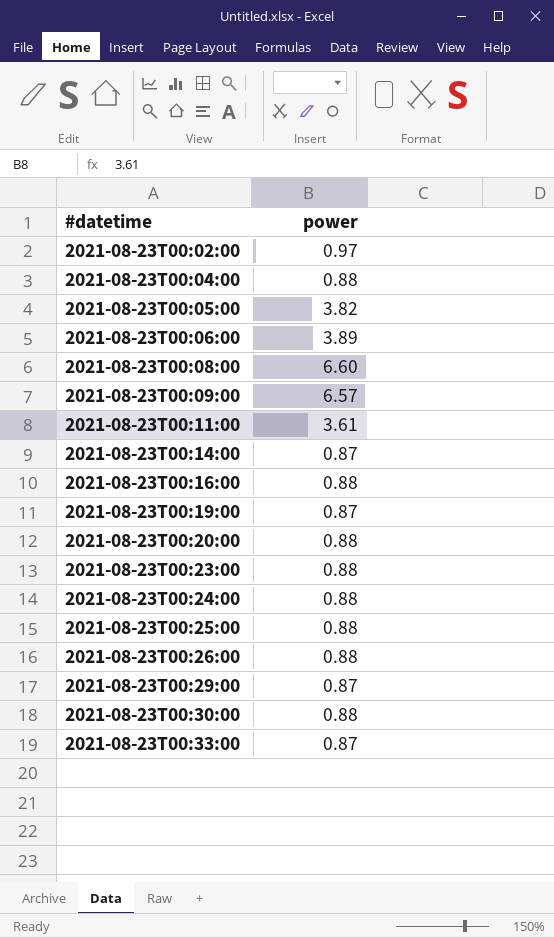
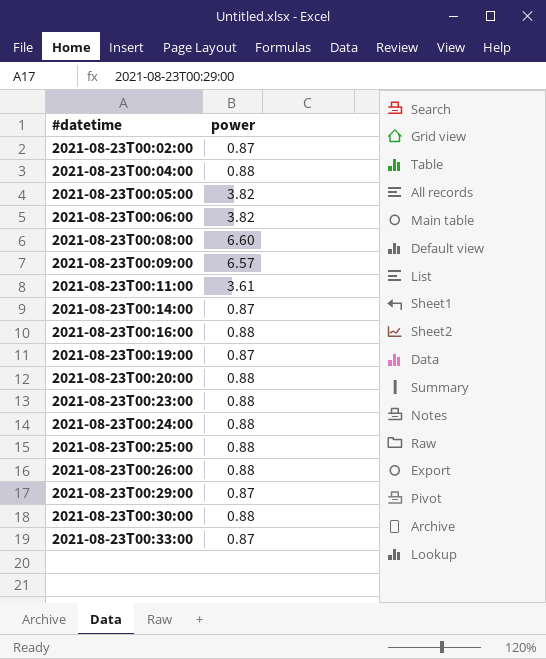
2021-08-23T00:02:00 | power: 0.97 -> 0.87
2021-08-23T00:06:00 | power: 3.89 -> 3.82

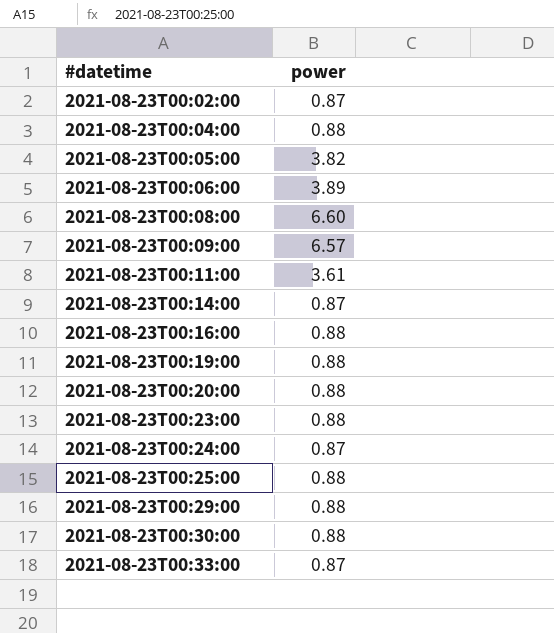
row 2021-08-23T00:26:00: 0.88 -> none
2021-08-23T00:06:00 | power: 3.82 -> 3.89
2021-08-23T00:19:00 | power: 0.87 -> 0.88
2021-08-23T00:24:00 | power: 0.88 -> 0.87
2021-08-23T00:29:00 | power: 0.87 -> 0.88

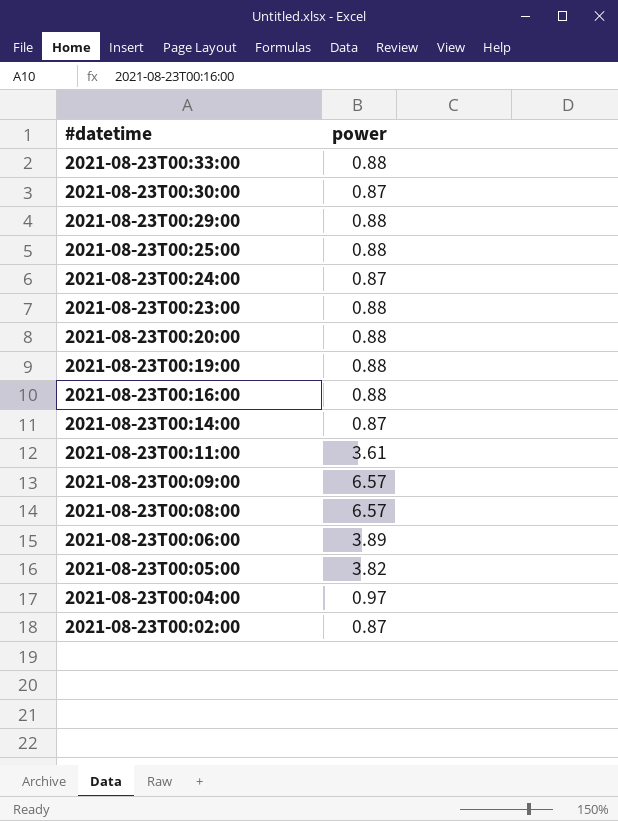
row order: #datetime ascending -> #datetime descending
2021-08-23T00:33:00 | power: 0.87 -> 0.88
2021-08-23T00:30:00 | power: 0.88 -> 0.87
2021-08-23T00:08:00 | power: 6.60 -> 6.57
2021-08-23T00:04:00 | power: 0.88 -> 0.97

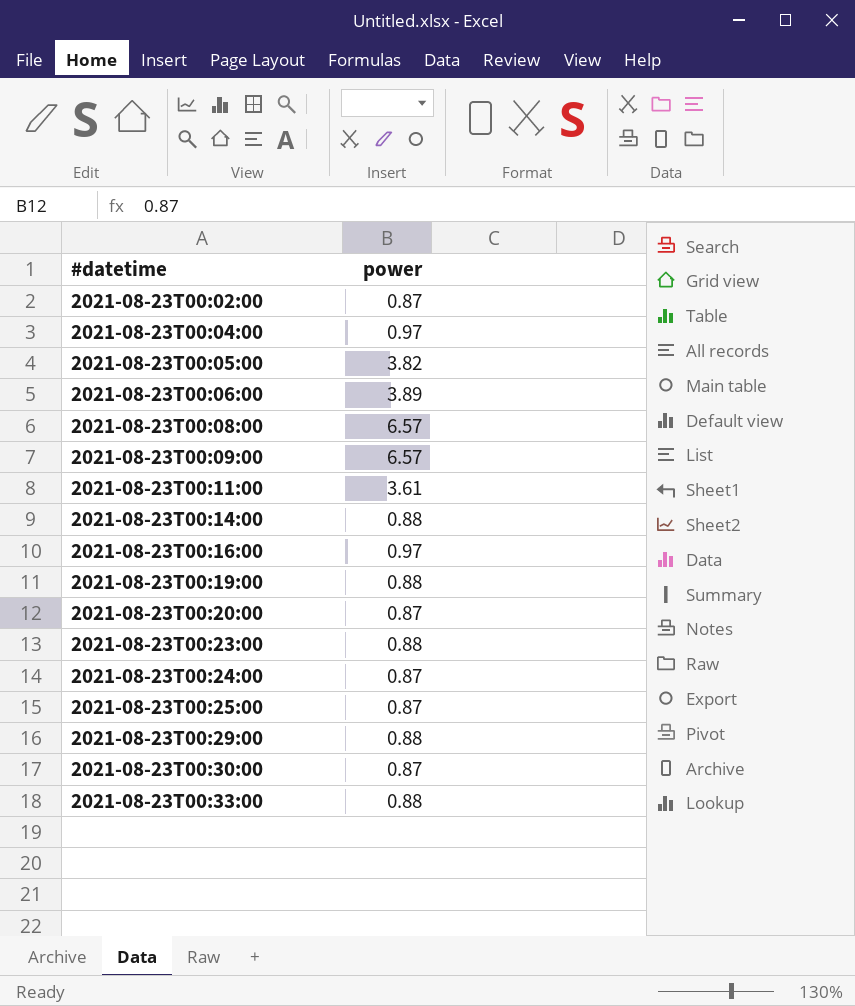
row order: #datetime descending -> #datetime ascending
2021-08-23T00:14:00 | power: 0.87 -> 0.88
2021-08-23T00:16:00 | power: 0.88 -> 0.97
2021-08-23T00:20:00 | power: 0.88 -> 0.87
2021-08-23T00:25:00 | power: 0.88 -> 0.87

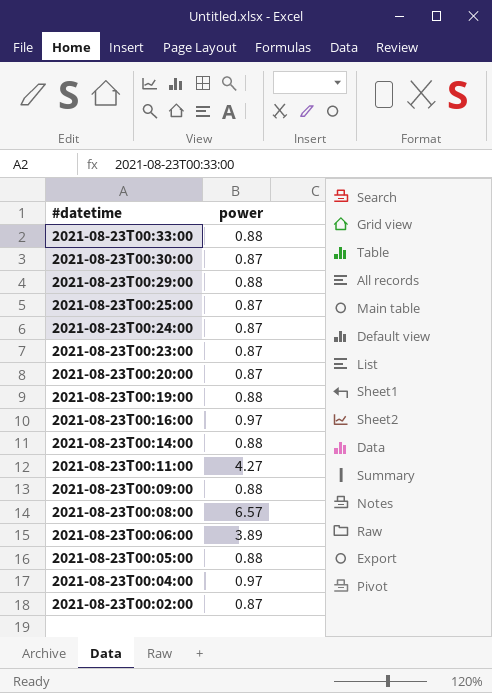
row order: #datetime ascending -> #datetime descending
2021-08-23T00:23:00 | power: 0.88 -> 0.87
2021-08-23T00:11:00 | power: 3.61 -> 4.27
2021-08-23T00:09:00 | power: 6.57 -> 0.88
2021-08-23T00:05:00 | power: 3.82 -> 0.88

